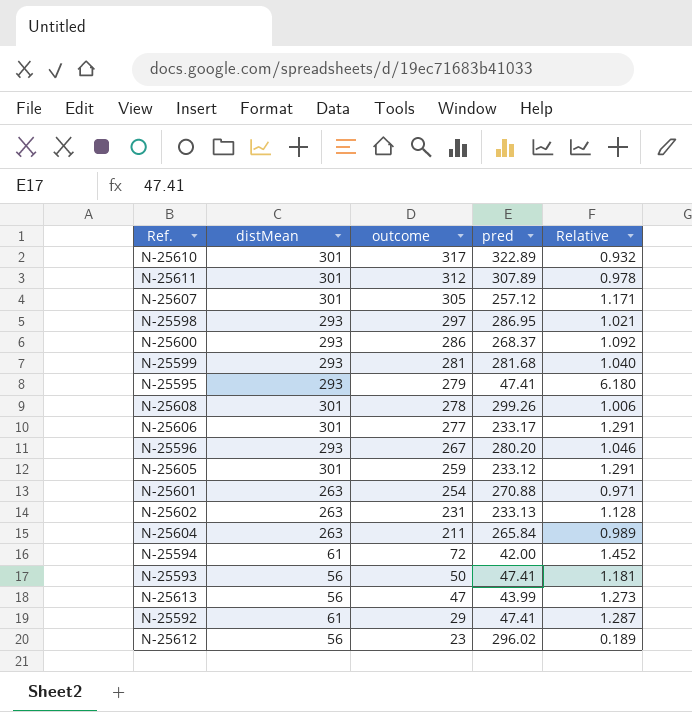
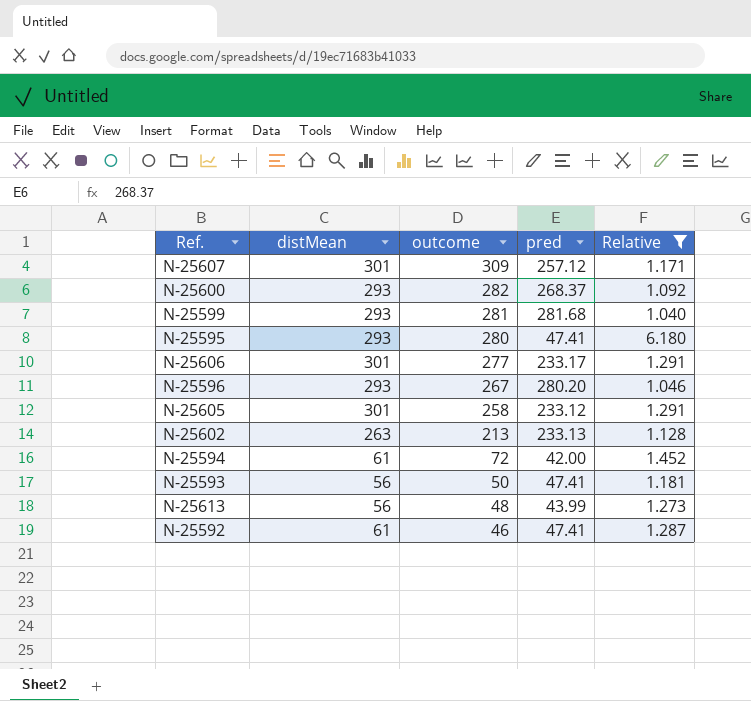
filter: none -> Relative >= 1.040
N-25607 | outcome: 305 -> 309
N-25600 | outcome: 286 -> 282
N-25595 | outcome: 279 -> 280
N-25605 | outcome: 259 -> 258
N-25602 | outcome: 231 -> 213
N-25613 | outcome: 47 -> 48
N-25592 | outcome: 29 -> 46

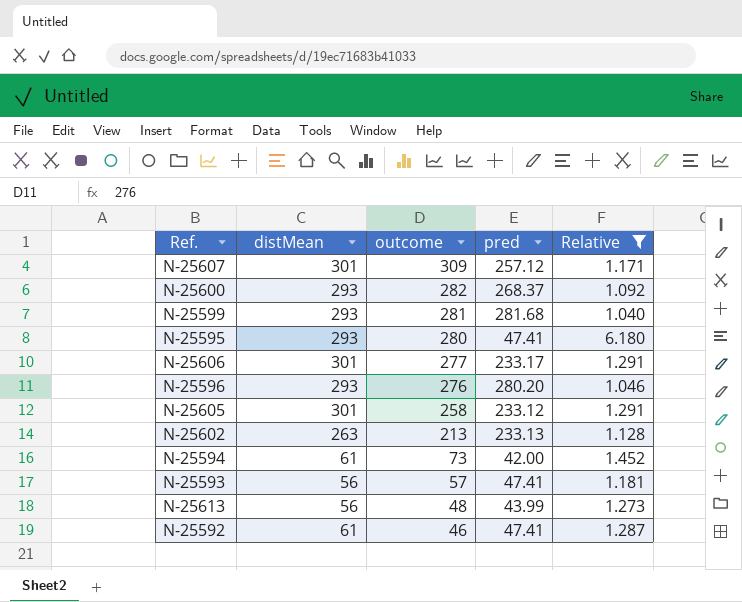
N-25596 | outcome: 267 -> 276
N-25594 | outcome: 72 -> 73
N-25593 | outcome: 50 -> 57

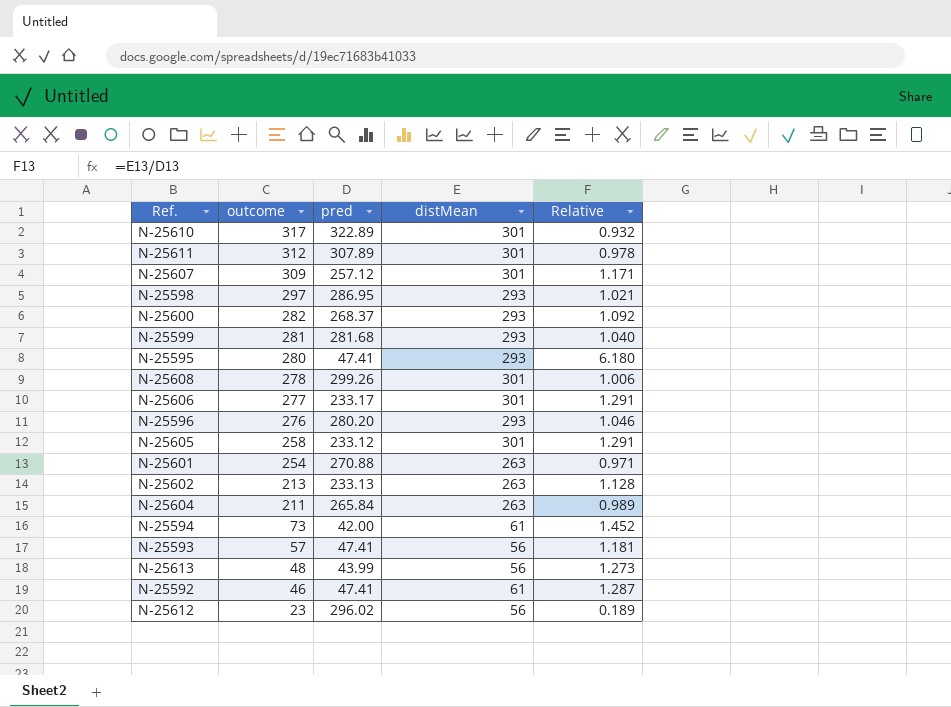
filter: Relative >= 1.040 -> none
column distMean | position: 2 -> 4

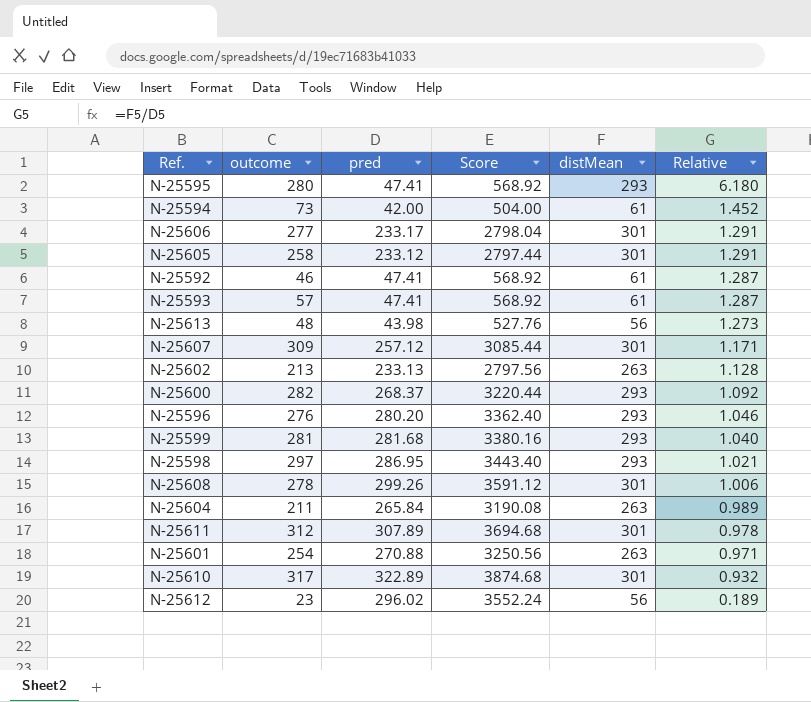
row order: outcome descending -> Relative descending
column Score | formula: none -> [pred] * 12
N-25593 | distMean: 56 -> 61
N-25593 | Relative: 1.181 -> 1.287
N-25613 | pred: 43.99 -> 43.98

